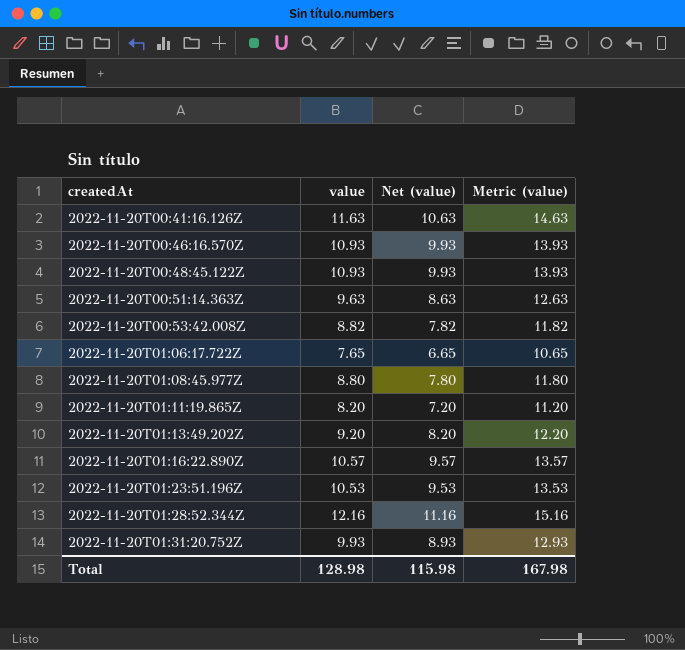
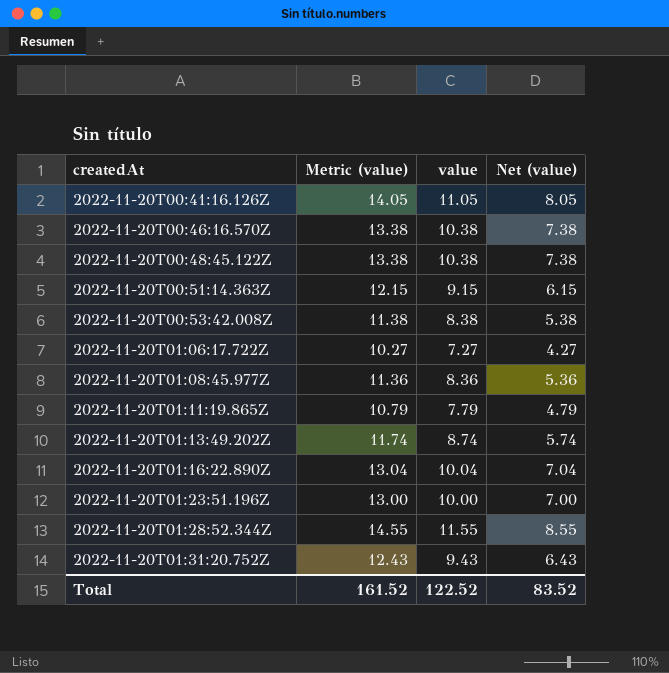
column Metric (value) | position: 4 -> 2
column Net (value) | formula: [value] - 1 -> [value] - 3
2022-11-20T00:41:16.126Z | Metric (value): 14.63 -> 14.05
2022-11-20T00:41:16.126Z | value: 11.63 -> 11.05
2022-11-20T00:46:16.570Z | Metric (value): 13.93 -> 13.38
2022-11-20T00:46:16.570Z | value: 10.93 -> 10.38
2022-11-20T00:48:45.122Z | Metric (value): 13.93 -> 13.38
2022-11-20T00:48:45.122Z | value: 10.93 -> 10.38
2022-11-20T00:51:14.363Z | Metric (value): 12.63 -> 12.15
2022-11-20T00:51:14.363Z | value: 9.63 -> 9.15
2022-11-20T00:53:42.008Z | Metric (value): 11.82 -> 11.38
2022-11-20T00:53:42.008Z | value: 8.82 -> 8.38
2022-11-20T01:06:17.722Z | Metric (value): 10.65 -> 10.27
2022-11-20T01:06:17.722Z | value: 7.65 -> 7.27
2022-11-20T01:08:45.977Z | Metric (value): 11.80 -> 11.36
2022-11-20T01:08:45.977Z | value: 8.80 -> 8.36
2022-11-20T01:11:19.865Z | Metric (value): 11.20 -> 10.79
2022-11-20T01:11:19.865Z | value: 8.20 -> 7.79
2022-11-20T01:13:49.202Z | Metric (value): 12.20 -> 11.74
2022-11-20T01:13:49.202Z | value: 9.20 -> 8.74
2022-11-20T01:16:22.890Z | Metric (value): 13.57 -> 13.04
2022-11-20T01:16:22.890Z | value: 10.57 -> 10.04
2022-11-20T01:23:51.196Z | Metric (value): 13.53 -> 13.00
2022-11-20T01:23:51.196Z | value: 10.53 -> 10.00
2022-11-20T01:28:52.344Z | Metric (value): 15.16 -> 14.55
2022-11-20T01:28:52.344Z | value: 12.16 -> 11.55
2022-11-20T01:31:20.752Z | Metric (value): 12.93 -> 12.43
2022-11-20T01:31:20.752Z | value: 9.93 -> 9.43
Total | Metric (value): 167.98 -> 161.52
Total | value: 128.98 -> 122.52
Total | Net (value): 115.98 -> 83.52

